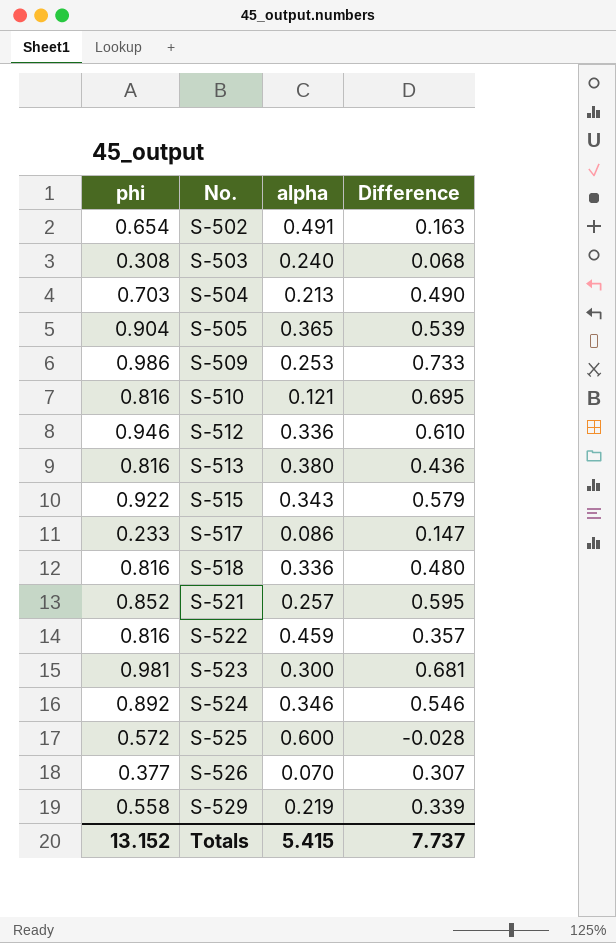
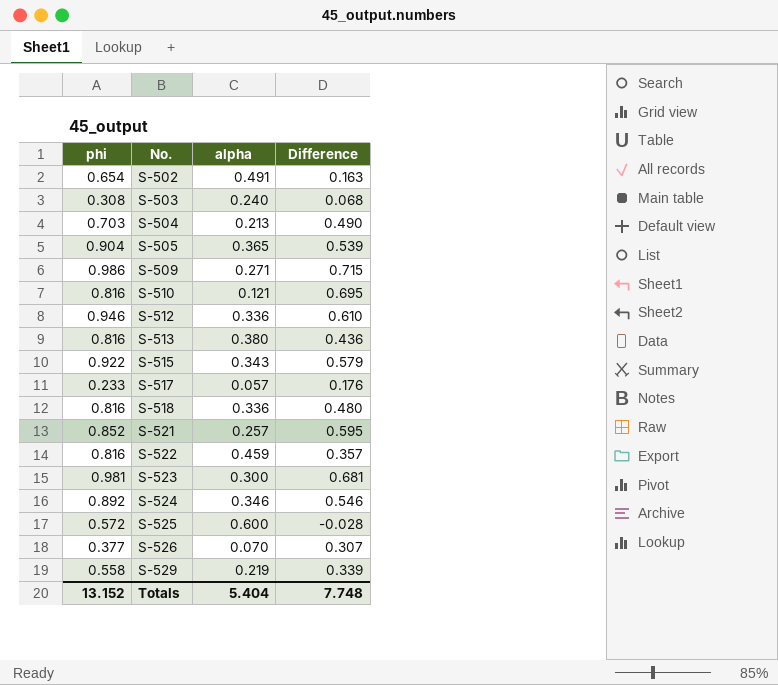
S-509 | alpha: 0.253 -> 0.271
S-509 | Difference: 0.733 -> 0.715
S-517 | alpha: 0.086 -> 0.057
S-517 | Difference: 0.147 -> 0.176
Totals | alpha: 5.415 -> 5.404
Totals | Difference: 7.737 -> 7.748

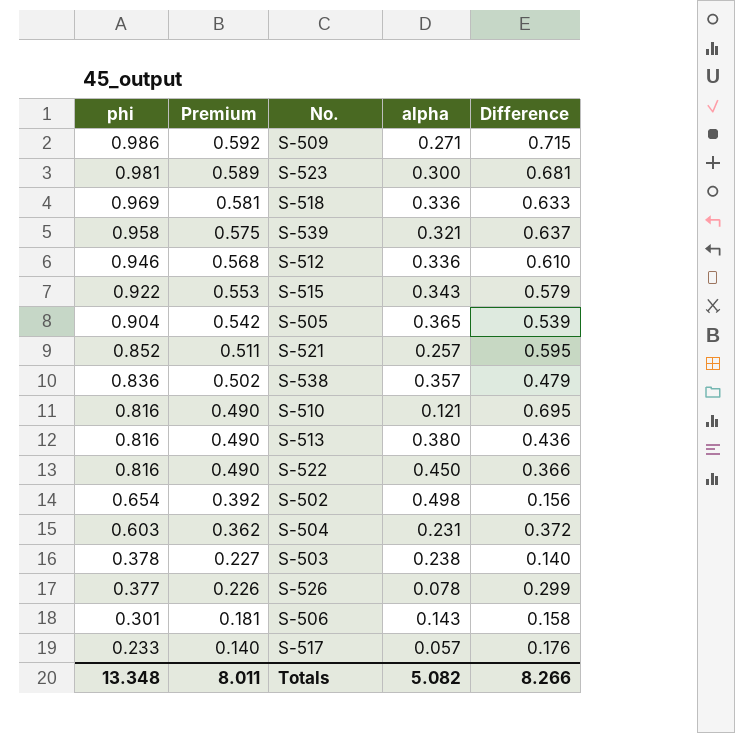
row order: No. ascending -> phi descending
column Premium | formula: none -> [phi] * 0.6
row S-524: 0.892 | 0.346 | 0.546 -> none
row S-525: 0.572 | 0.600 | -0.028 -> none
row S-529: 0.558 | 0.219 | 0.339 -> none
S-518 | phi: 0.816 -> 0.969
S-518 | Difference: 0.480 -> 0.633
row S-539: none -> 0.958 | 0.575 | 0.321 | 0.637
row S-538: none -> 0.836 | 0.502 | 0.357 | 0.479
S-522 | alpha: 0.459 -> 0.450
S-522 | Difference: 0.357 -> 0.366
S-502 | alpha: 0.491 -> 0.498
S-502 | Difference: 0.163 -> 0.156
S-504 | phi: 0.703 -> 0.603
S-504 | alpha: 0.213 -> 0.231
S-504 | Difference: 0.490 -> 0.372
S-503 | phi: 0.308 -> 0.378
S-503 | alpha: 0.240 -> 0.238
S-503 | Difference: 0.068 -> 0.140
S-526 | alpha: 0.070 -> 0.078
S-526 | Difference: 0.307 -> 0.299
row S-506: none -> 0.301 | 0.181 | 0.143 | 0.158
Totals | phi: 13.152 -> 13.348
Totals | alpha: 5.404 -> 5.082
Totals | Difference: 7.748 -> 8.266

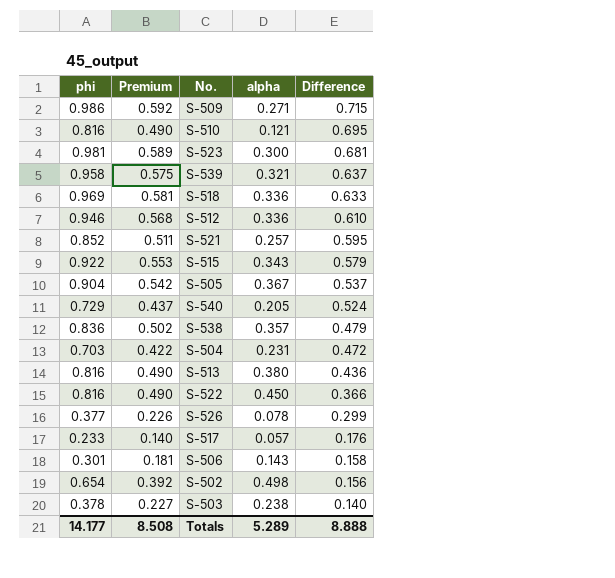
row order: phi descending -> Difference descending
S-505 | alpha: 0.365 -> 0.367
S-505 | Difference: 0.539 -> 0.537
row S-540: none -> 0.729 | 0.437 | 0.205 | 0.524
S-504 | phi: 0.603 -> 0.703
S-504 | Premium: 0.362 -> 0.422
S-504 | Difference: 0.372 -> 0.472
Totals | phi: 13.348 -> 14.177
Totals | Premium: 8.011 -> 8.508
Totals | alpha: 5.082 -> 5.289
Totals | Difference: 8.266 -> 8.888

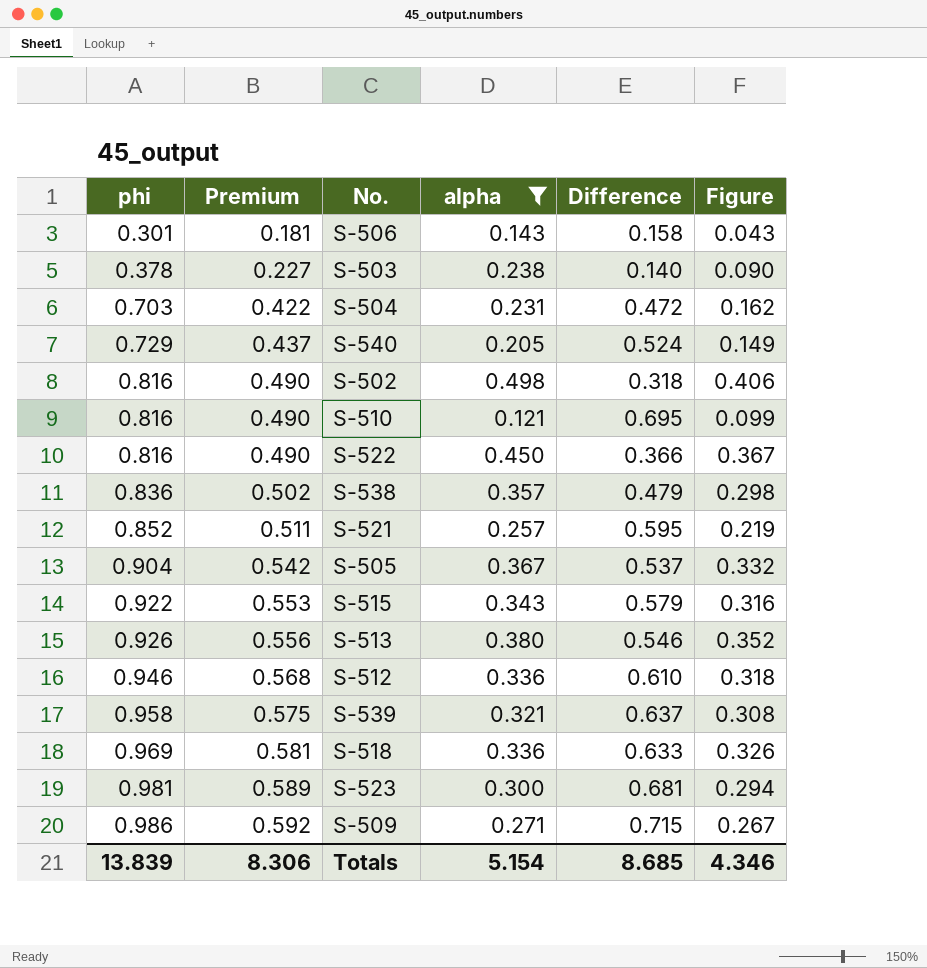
filter: none -> alpha >= 0.121
row order: Difference descending -> phi ascending
column Figure | formula: none -> [phi] * [alpha]
S-502 | phi: 0.654 -> 0.816
S-502 | Premium: 0.392 -> 0.490
S-502 | Difference: 0.156 -> 0.318
S-513 | phi: 0.816 -> 0.926
S-513 | Premium: 0.490 -> 0.556
S-513 | Difference: 0.436 -> 0.546
Totals | phi: 14.177 -> 13.839
Totals | Premium: 8.508 -> 8.306
Totals | alpha: 5.289 -> 5.154
Totals | Difference: 8.888 -> 8.685

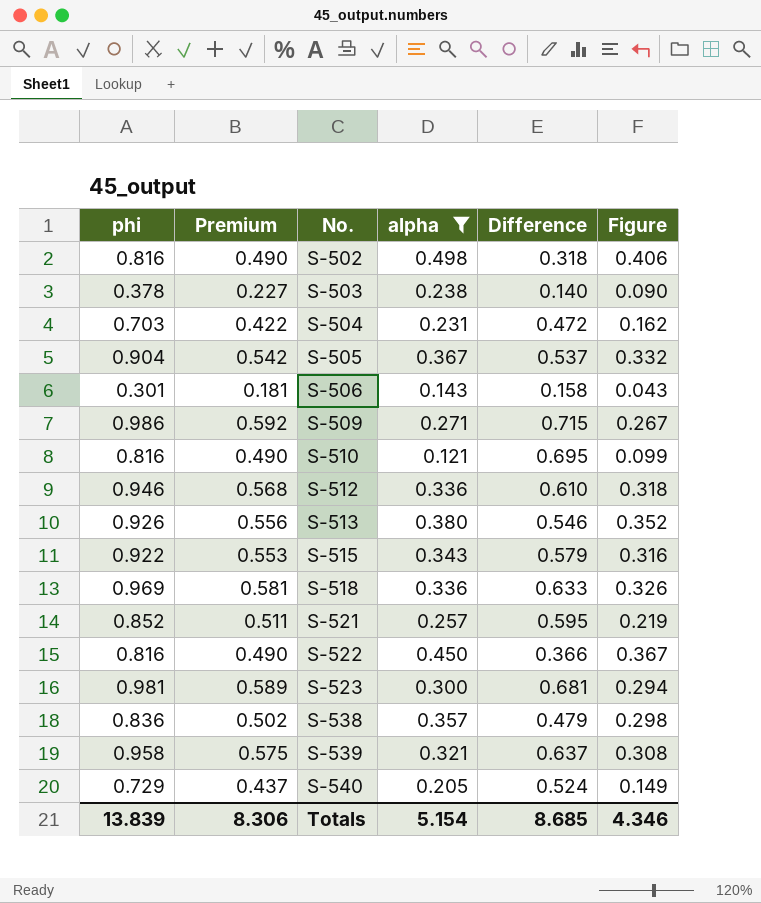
row order: phi ascending -> No. ascending

